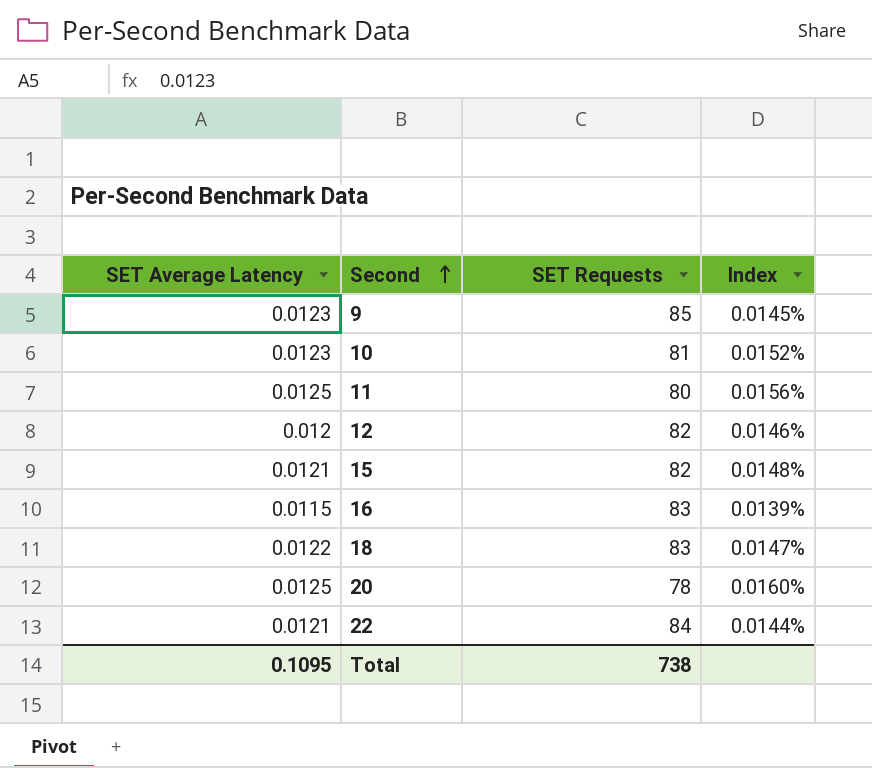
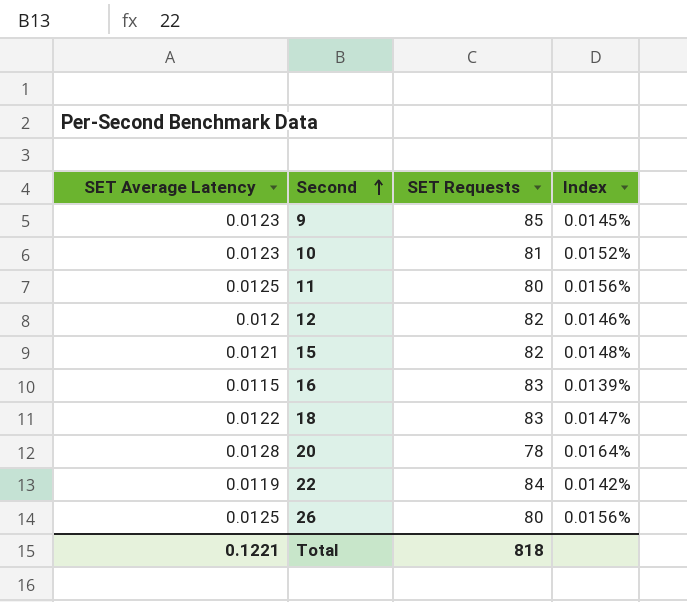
20 | SET Average Latency: 0.0125 -> 0.0128
20 | Index: 0.0160% -> 0.0164%
22 | SET Average Latency: 0.0121 -> 0.0119
22 | Index: 0.0144% -> 0.0142%
row 26: none -> 0.0125 | 80 | 0.0156%
Total | SET Average Latency: 0.1095 -> 0.1221
Total | SET Requests: 738 -> 818

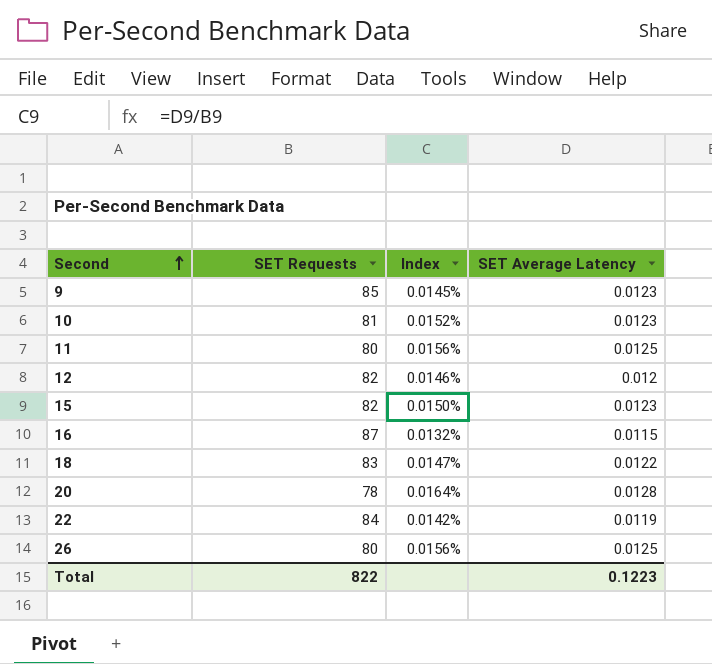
column SET Average Latency | position: 1 -> 4
15 | Index: 0.0148% -> 0.0150%
15 | SET Average Latency: 0.0121 -> 0.0123
16 | SET Requests: 83 -> 87
16 | Index: 0.0139% -> 0.0132%
Total | SET Requests: 818 -> 822
Total | SET Average Latency: 0.1221 -> 0.1223

